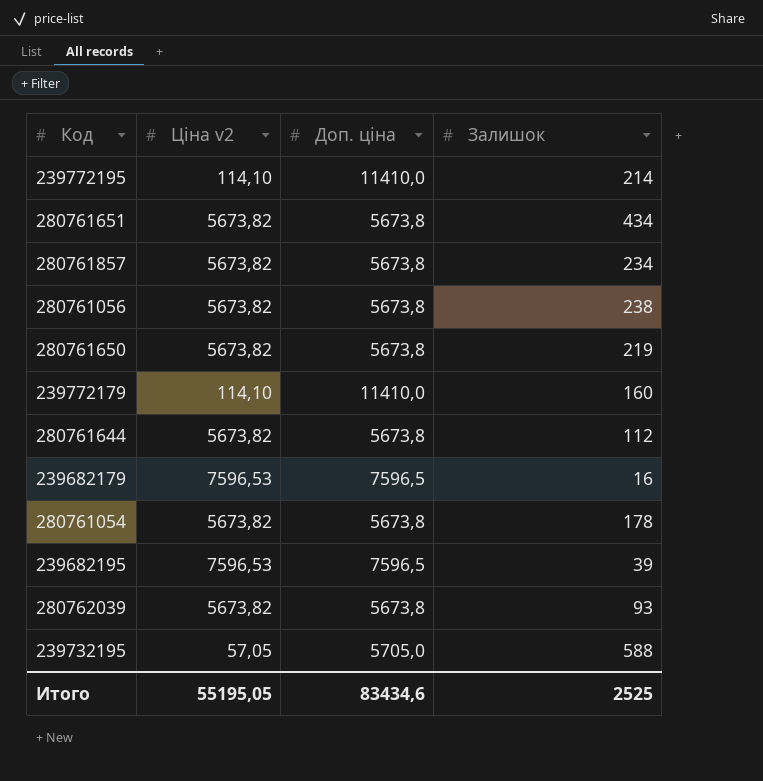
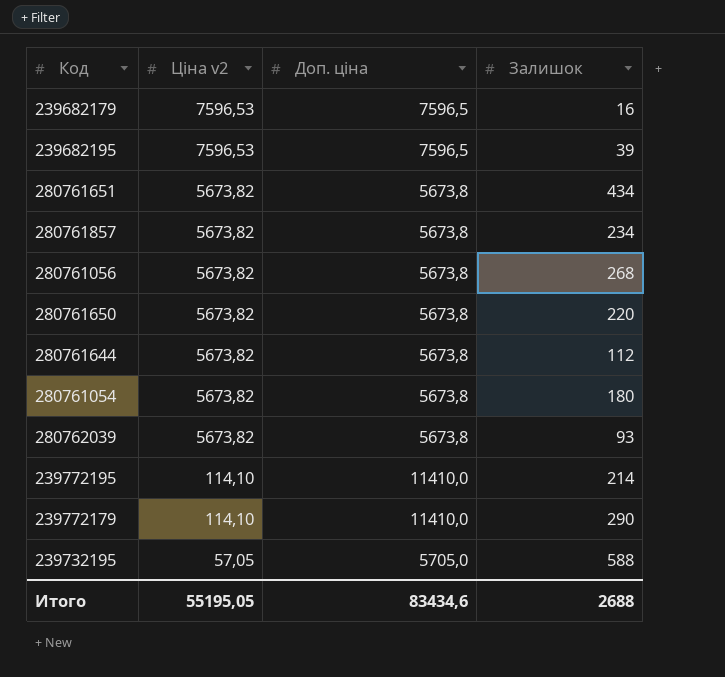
row order: none -> Ціна v2 descending
280761056 | Залишок: 238 -> 268
280761650 | Залишок: 219 -> 220
280761054 | Залишок: 178 -> 180
239772179 | Залишок: 160 -> 290
Итого | Залишок: 2525 -> 2688

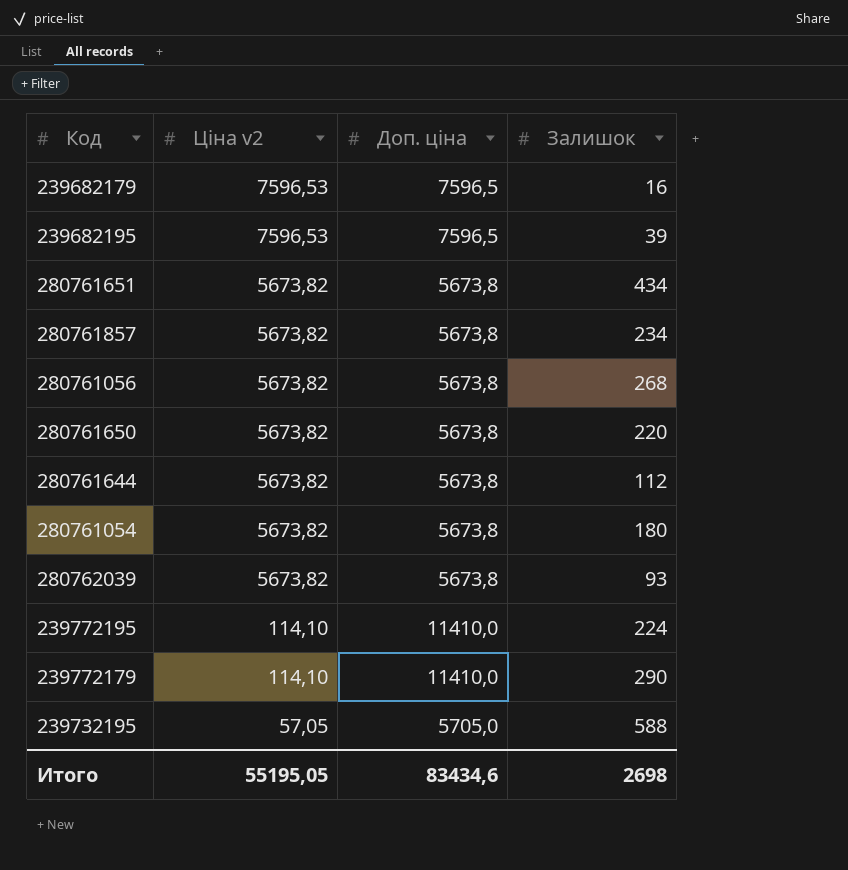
239772195 | Залишок: 214 -> 224
Итого | Залишок: 2688 -> 2698

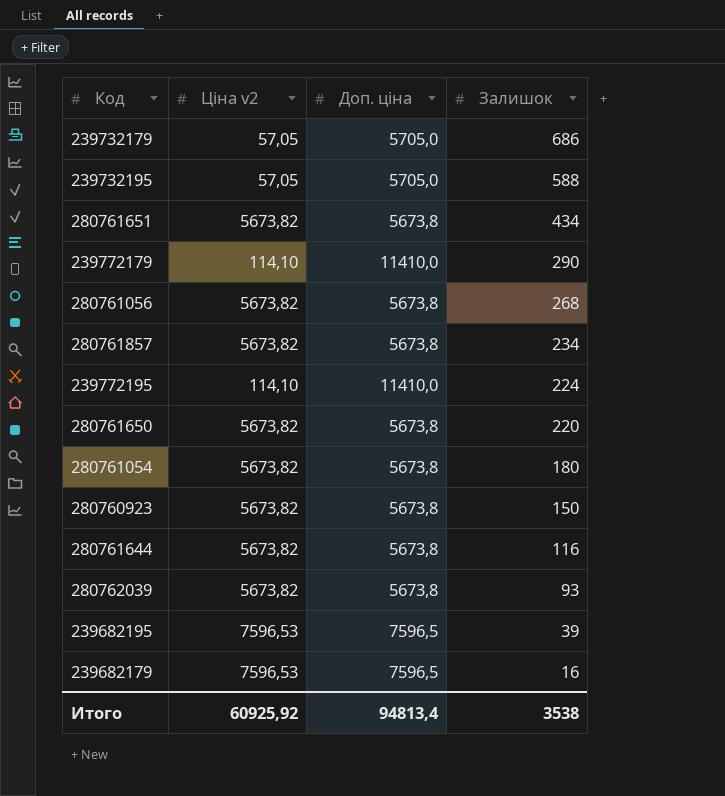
row order: Ціна v2 descending -> Залишок descending
row 239732179: none -> 57,05 | 5705,0 | 686
row 280760923: none -> 5673,82 | 5673,8 | 150
280761644 | Залишок: 112 -> 116
Итого | Ціна v2: 55195,05 -> 60925,92
Итого | Доп. ціна: 83434,6 -> 94813,4
Итого | Залишок: 2698 -> 3538

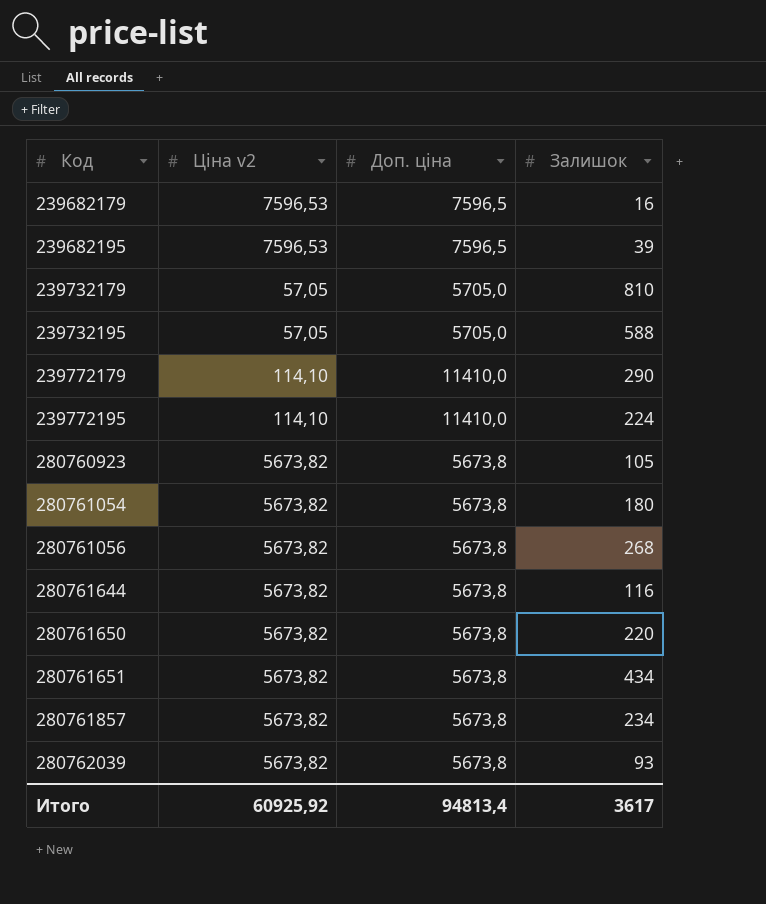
row order: Залишок descending -> Код ascending
239732179 | Залишок: 686 -> 810
280760923 | Залишок: 150 -> 105
Итого | Залишок: 3538 -> 3617

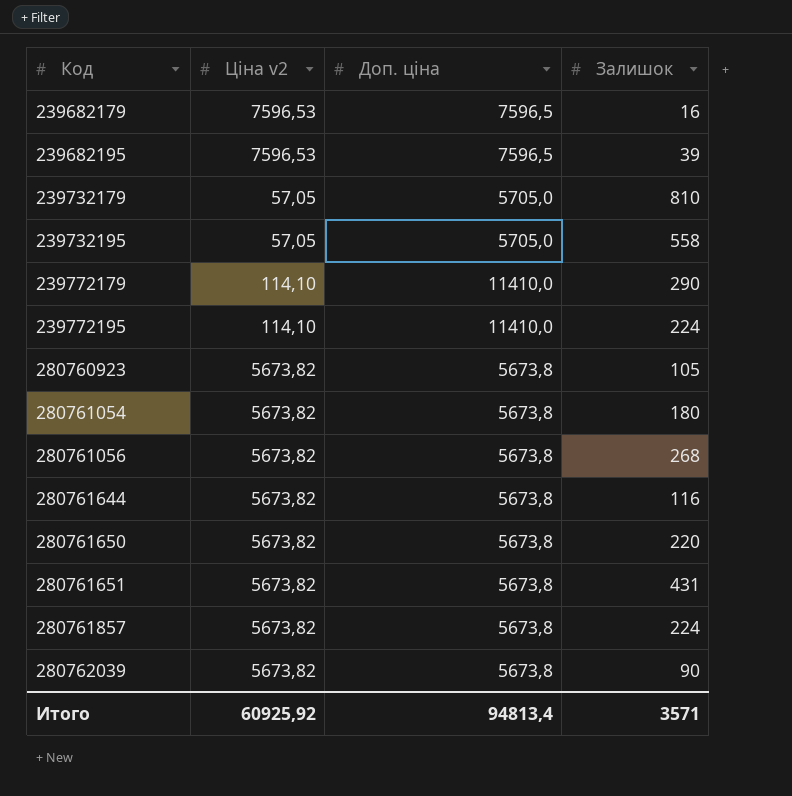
239732195 | Залишок: 588 -> 558
280761651 | Залишок: 434 -> 431
280761857 | Залишок: 234 -> 224
280762039 | Залишок: 93 -> 90
Итого | Залишок: 3617 -> 3571

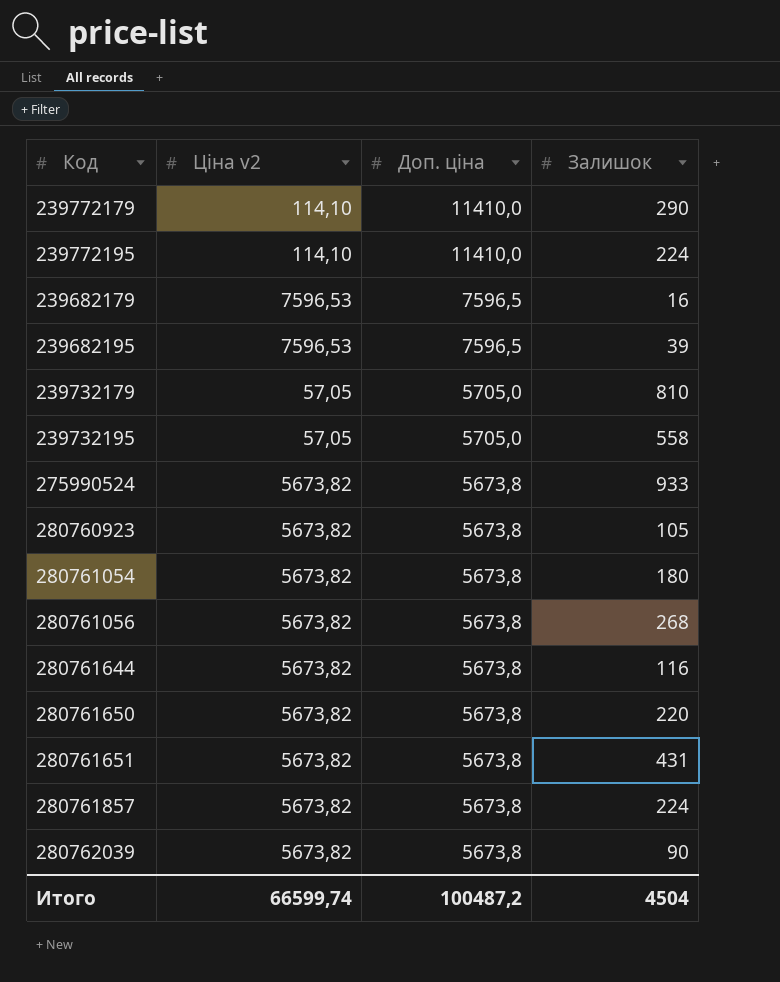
row order: Код ascending -> Доп. ціна descending
row 275990524: none -> 5673,82 | 5673,8 | 933
Итого | Ціна v2: 60925,92 -> 66599,74
Итого | Доп. ціна: 94813,4 -> 100487,2
Итого | Залишок: 3571 -> 4504

